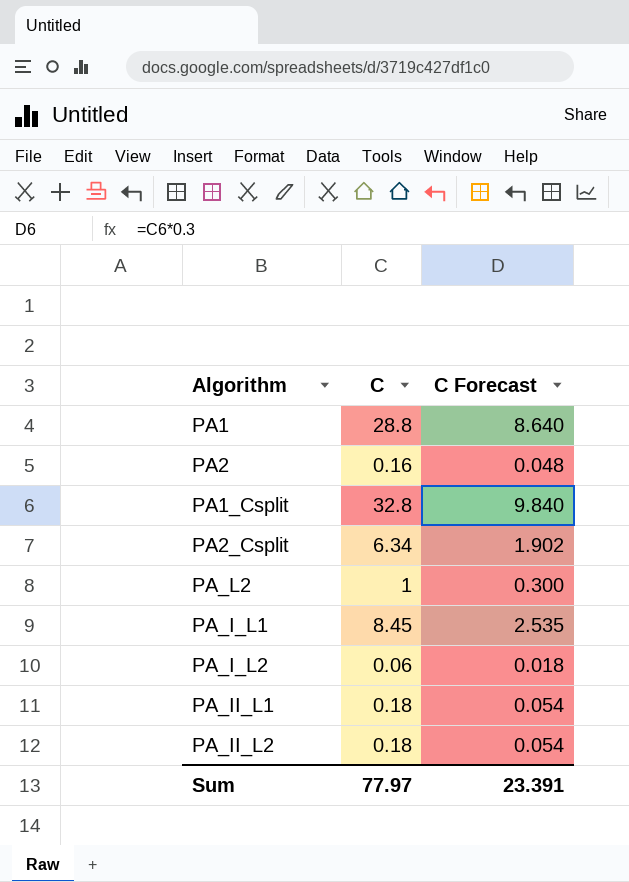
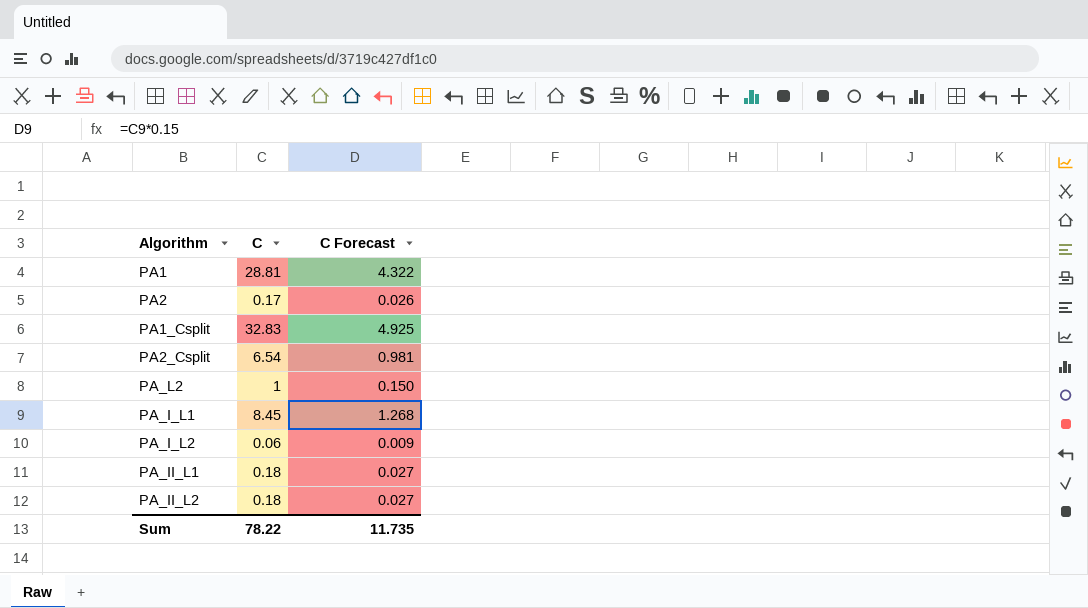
column C Forecast | formula: [C] * 0.3 -> [C] * 0.15
PA1 | C: 28.8 -> 28.81
PA2 | C: 0.16 -> 0.17
PA1_Csplit | C: 32.8 -> 32.83
PA2_Csplit | C: 6.34 -> 6.54
Sum | C: 77.97 -> 78.22
Sum | C Forecast: 23.391 -> 11.735

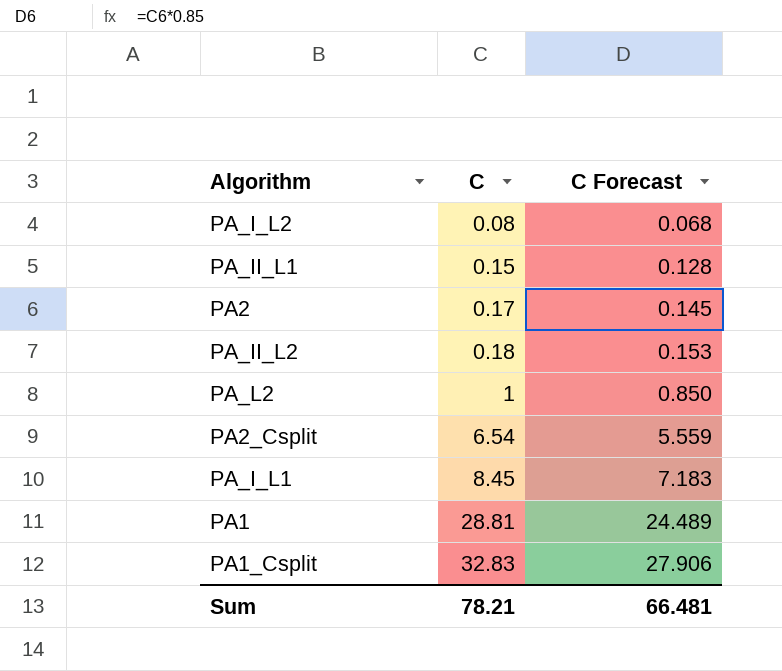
row order: none -> C ascending
column C Forecast | formula: [C] * 0.15 -> [C] * 0.85
PA_I_L2 | C: 0.06 -> 0.08
PA_II_L1 | C: 0.18 -> 0.15
Sum | C: 78.22 -> 78.21
Sum | C Forecast: 11.735 -> 66.481

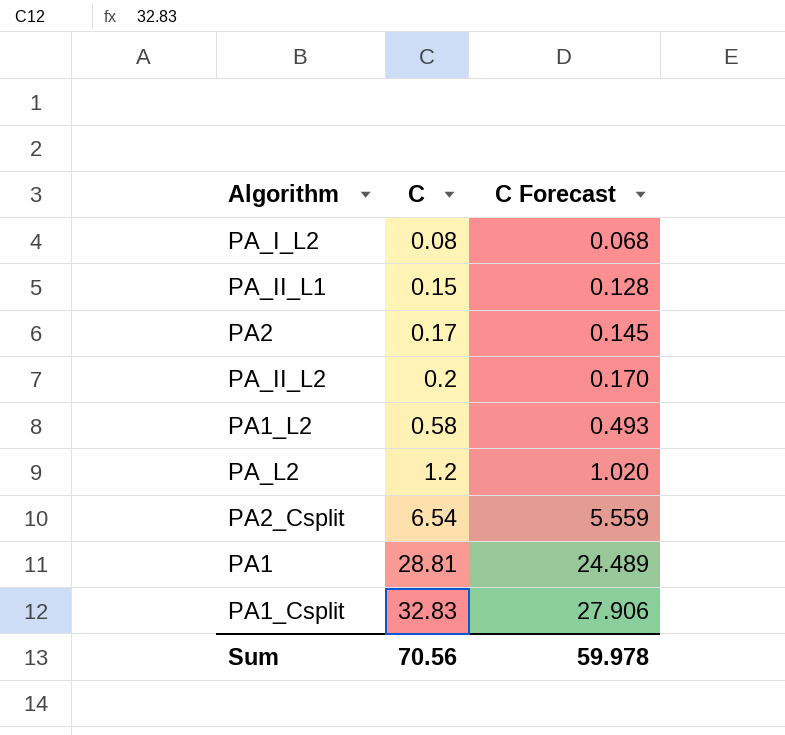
row PA_I_L1: 8.45 | 7.183 -> none
PA_II_L2 | C: 0.18 -> 0.2
PA_II_L2 | C Forecast: 0.153 -> 0.170
row PA1_L2: none -> 0.58 | 0.493
PA_L2 | C: 1 -> 1.2
PA_L2 | C Forecast: 0.850 -> 1.020
Sum | C: 78.21 -> 70.56
Sum | C Forecast: 66.481 -> 59.978

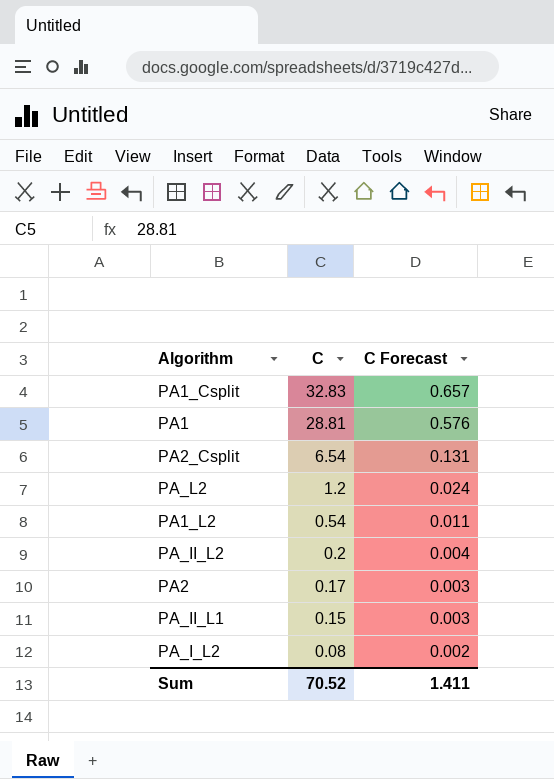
row order: C ascending -> C descending
column C Forecast | formula: [C] * 0.85 -> [C] * 0.02
PA1_L2 | C: 0.58 -> 0.54
Sum | C: 70.56 -> 70.52
Sum | C Forecast: 59.978 -> 1.411

